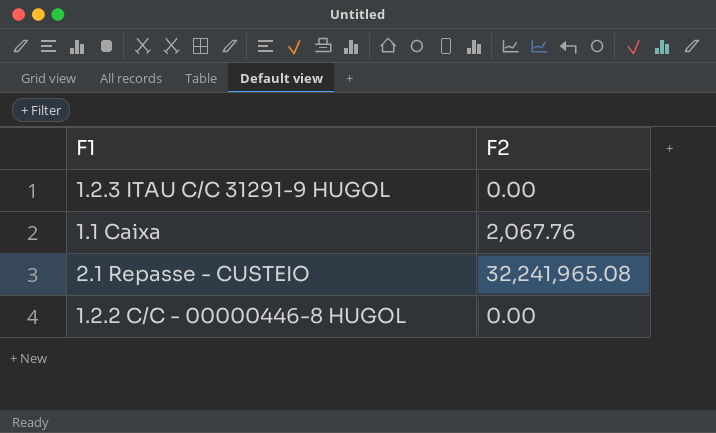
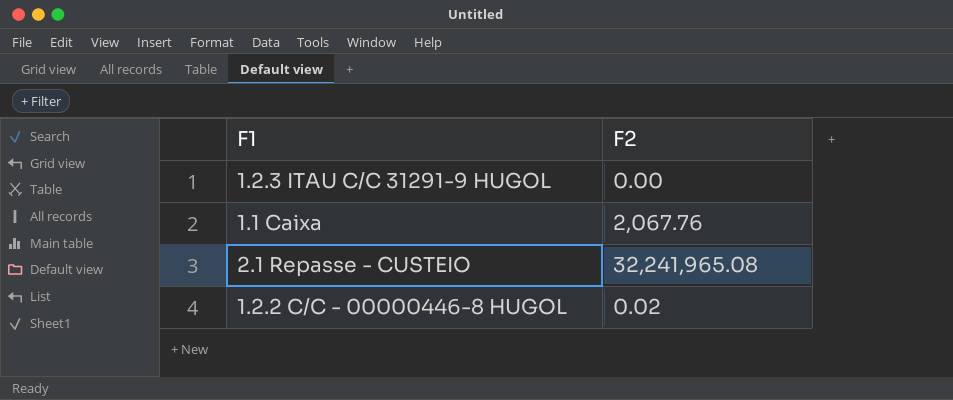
1.2.2 C/C - 00000446-8 HUGOL | F2: 0.00 -> 0.02

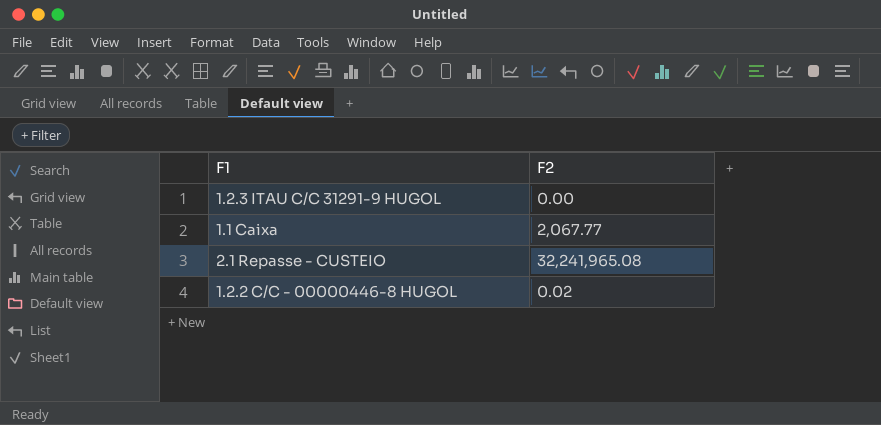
1.1 Caixa | F2: 2,067.76 -> 2,067.77

